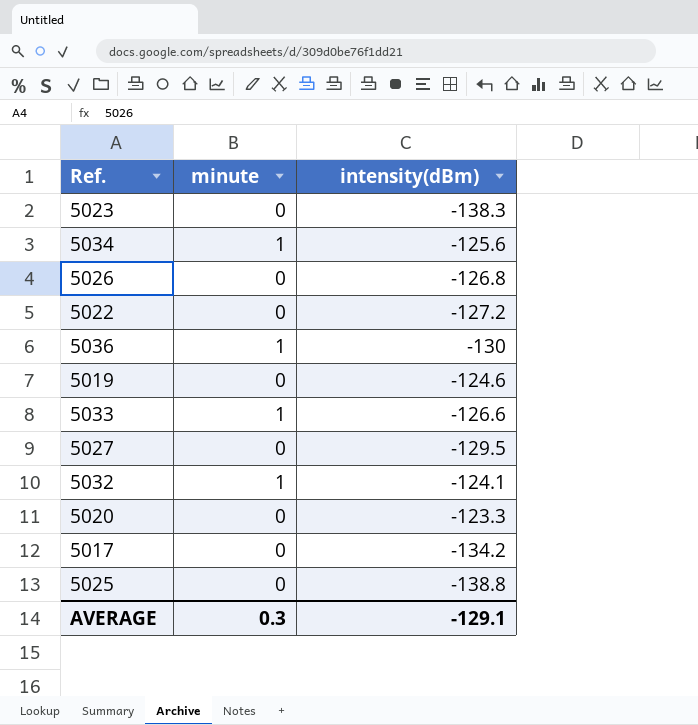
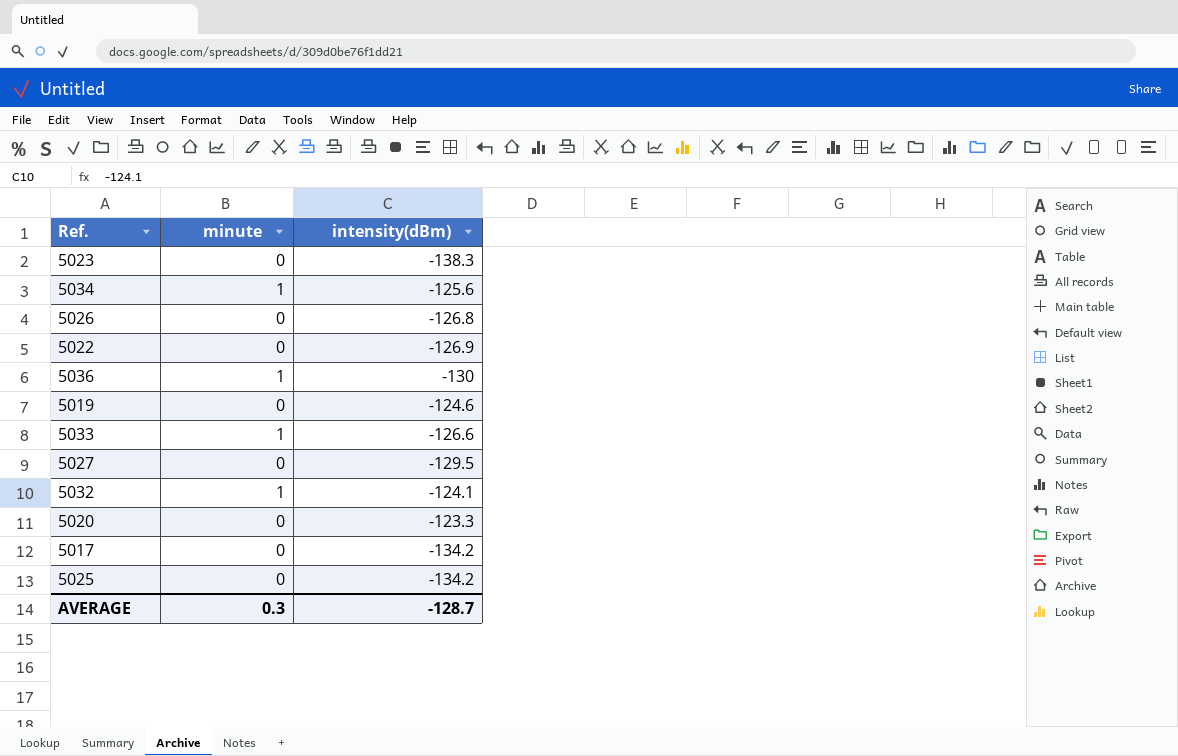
5022 | intensity(dBm): -127.2 -> -126.9
5025 | intensity(dBm): -138.8 -> -134.2
AVERAGE | intensity(dBm): -129.1 -> -128.7

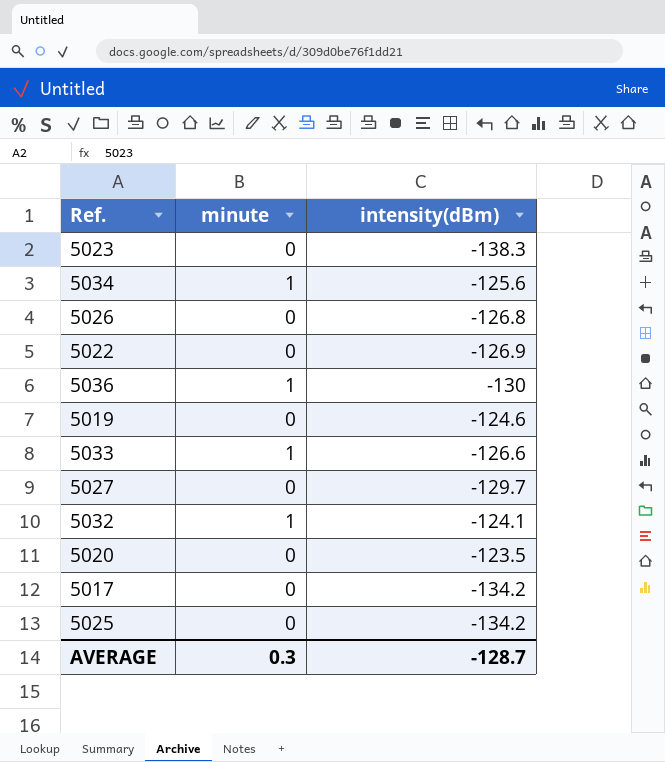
5027 | intensity(dBm): -129.5 -> -129.7
5020 | intensity(dBm): -123.3 -> -123.5

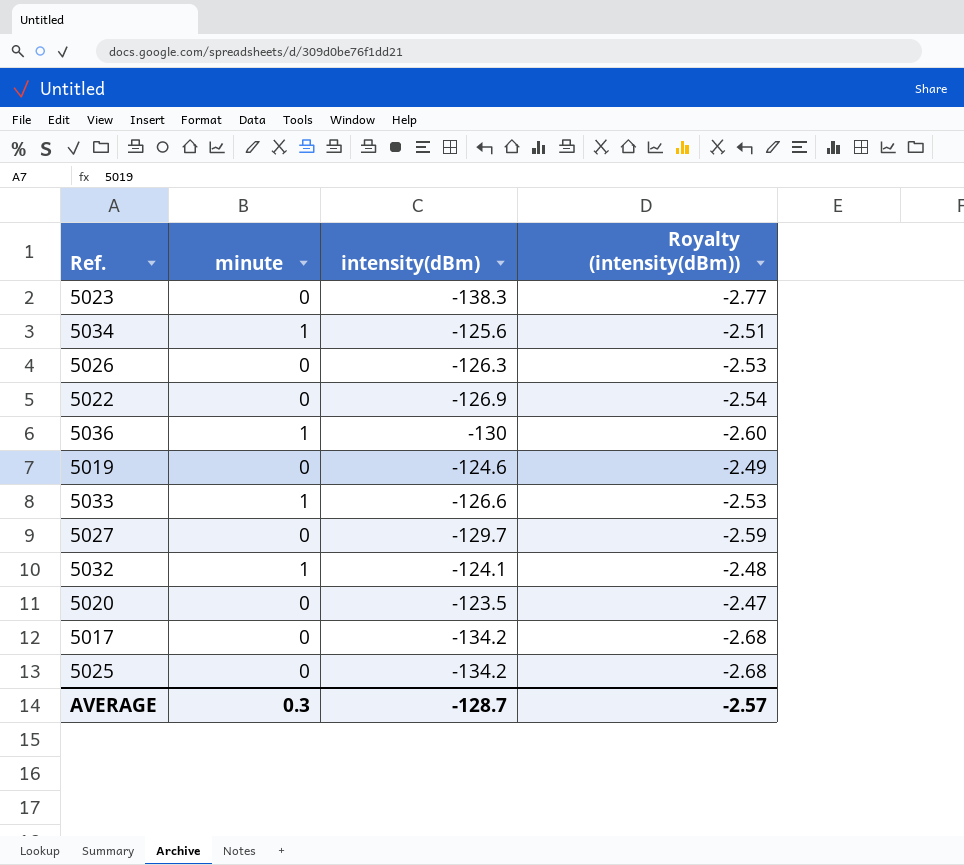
column Royalty (intensity(dBm)) | formula: none -> [intensity(dBm)] * 0.02
5026 | intensity(dBm): -126.8 -> -126.3

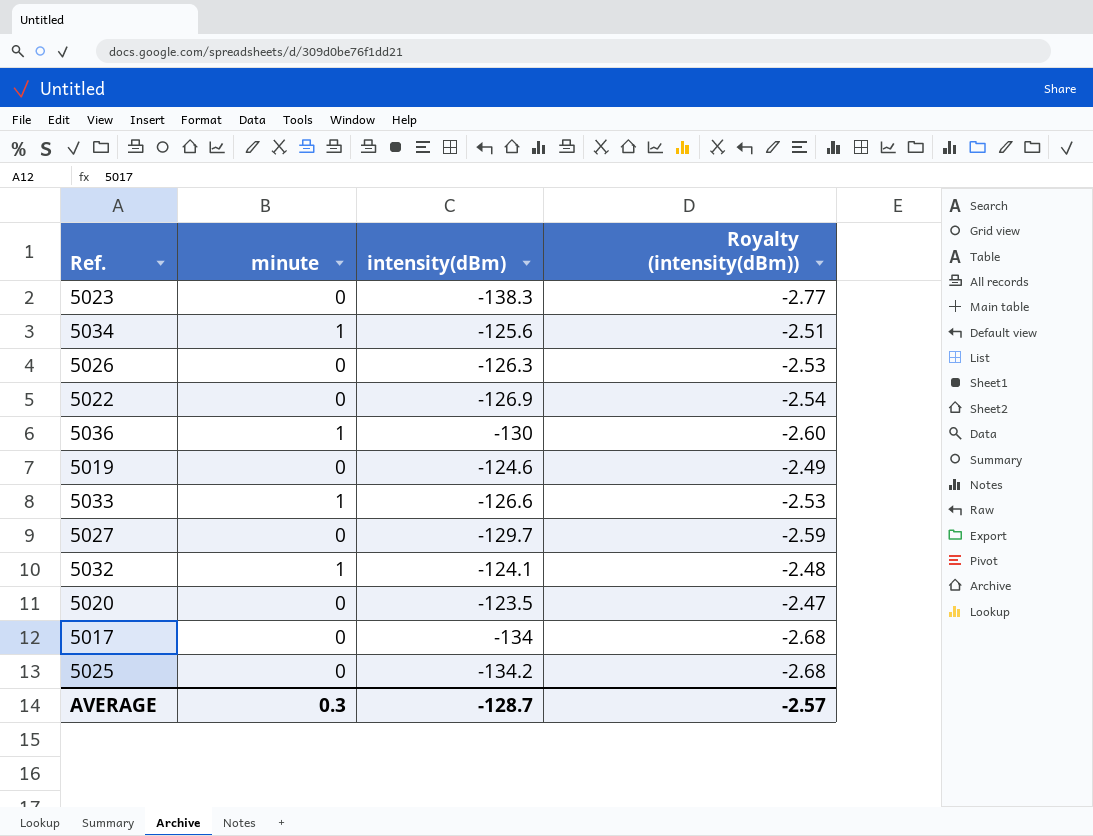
5017 | intensity(dBm): -134.2 -> -134

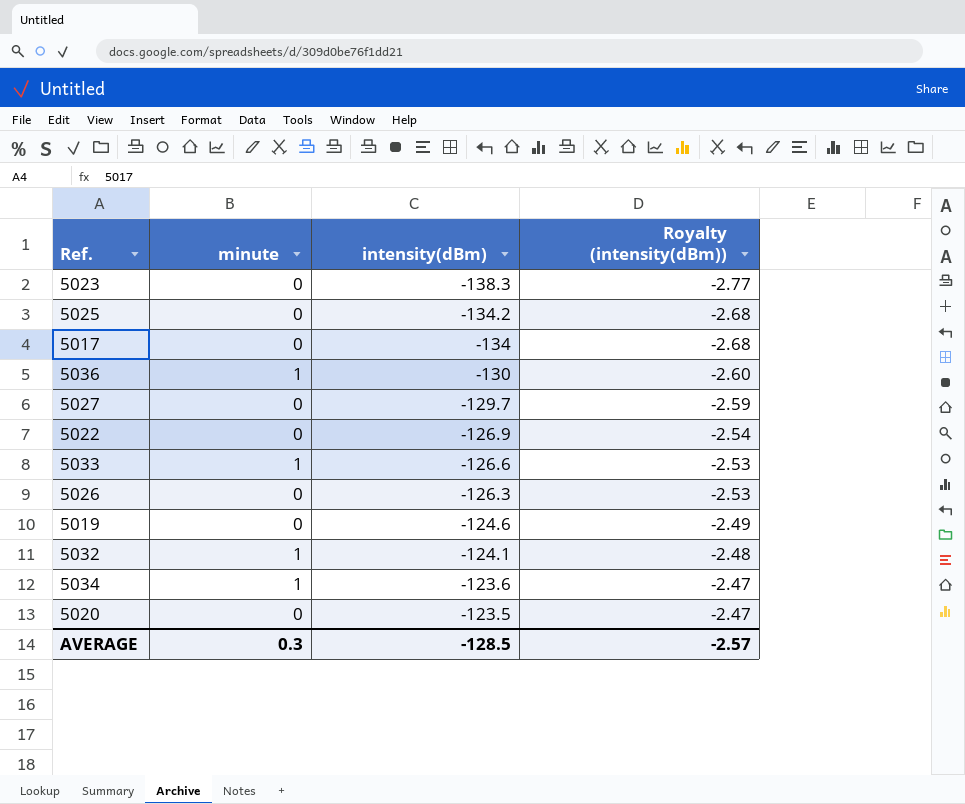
row order: none -> intensity(dBm) ascending
5034 | intensity(dBm): -125.6 -> -123.6
5034 | Royalty (intensity(dBm)): -2.51 -> -2.47
AVERAGE | intensity(dBm): -128.7 -> -128.5

